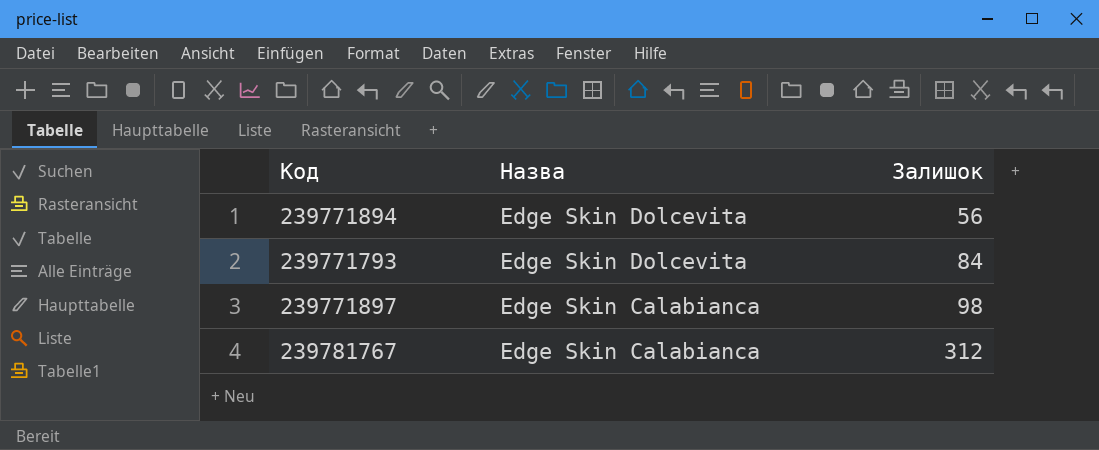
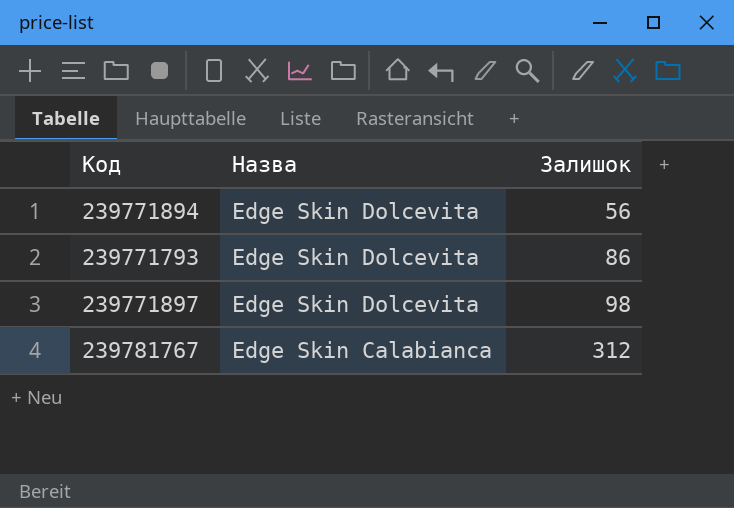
239771793 | Залишок: 84 -> 86
239771897 | Назва: Edge Skin Calabianca -> Edge Skin Dolcevita

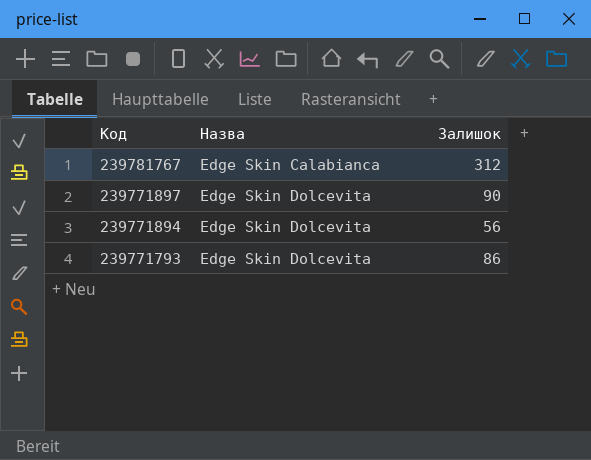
row order: Назва descending -> Код descending
239771897 | Залишок: 98 -> 90

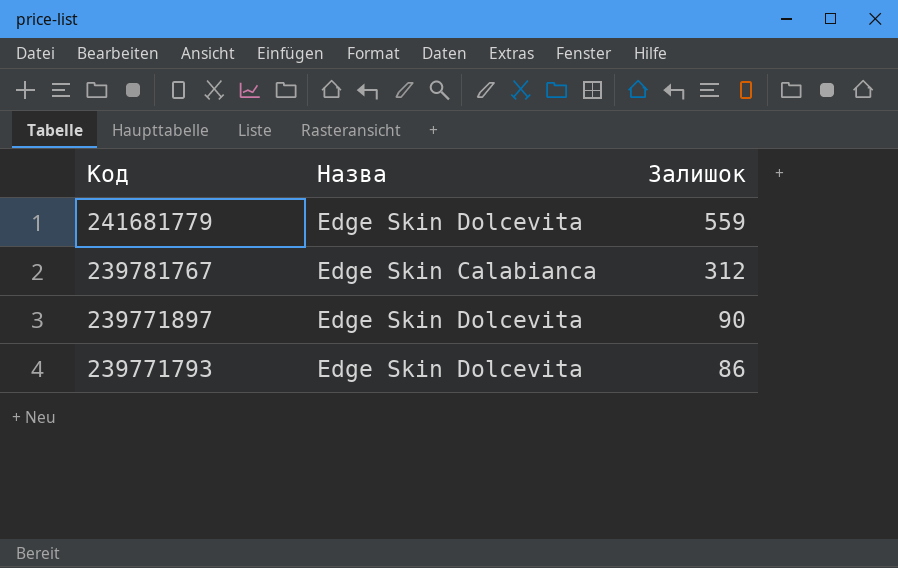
row 239771894: Edge Skin Dolcevita | 56 -> none
row 241681779: none -> Edge Skin Dolcevita | 559

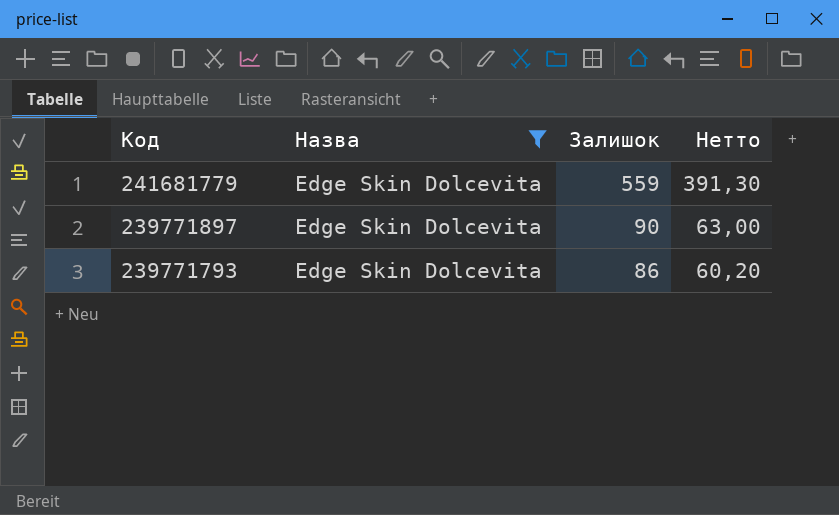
filter: none -> Назва = Edge Skin Dolcevita
column Нетто | formula: none -> [Залишок] * 0,7

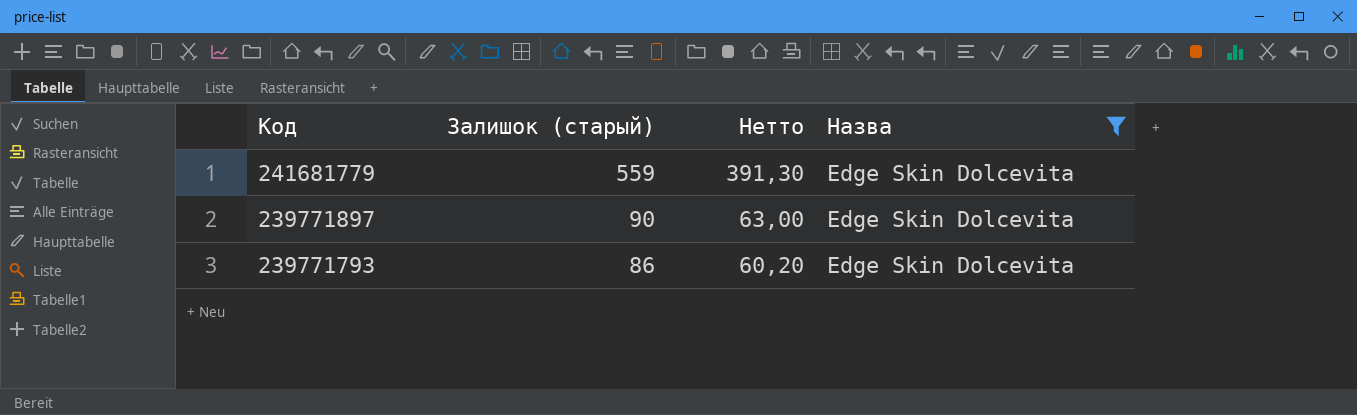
column name: Залишок -> Залишок (старый)
column Назва | position: 2 -> 4

